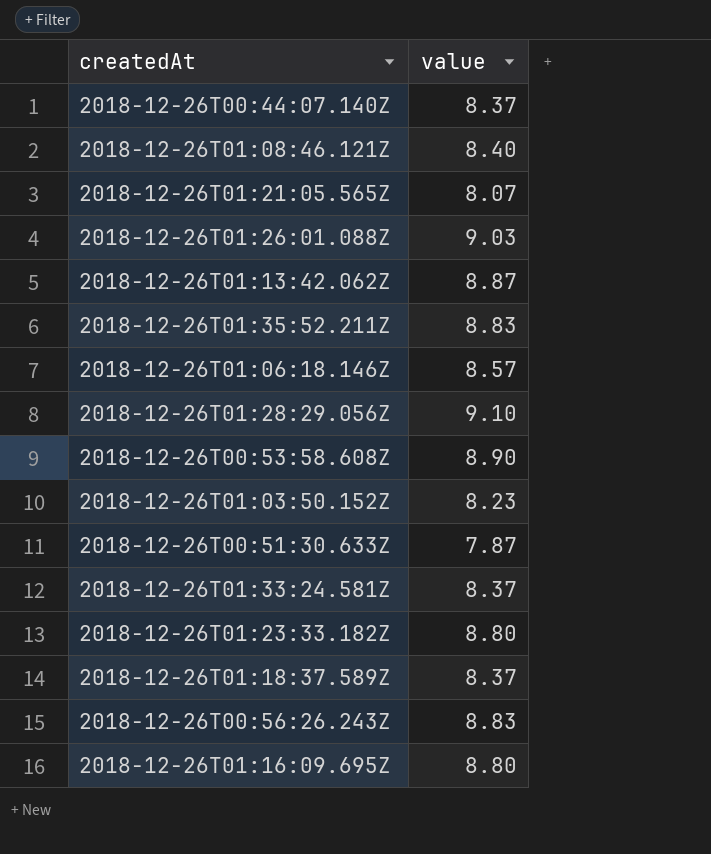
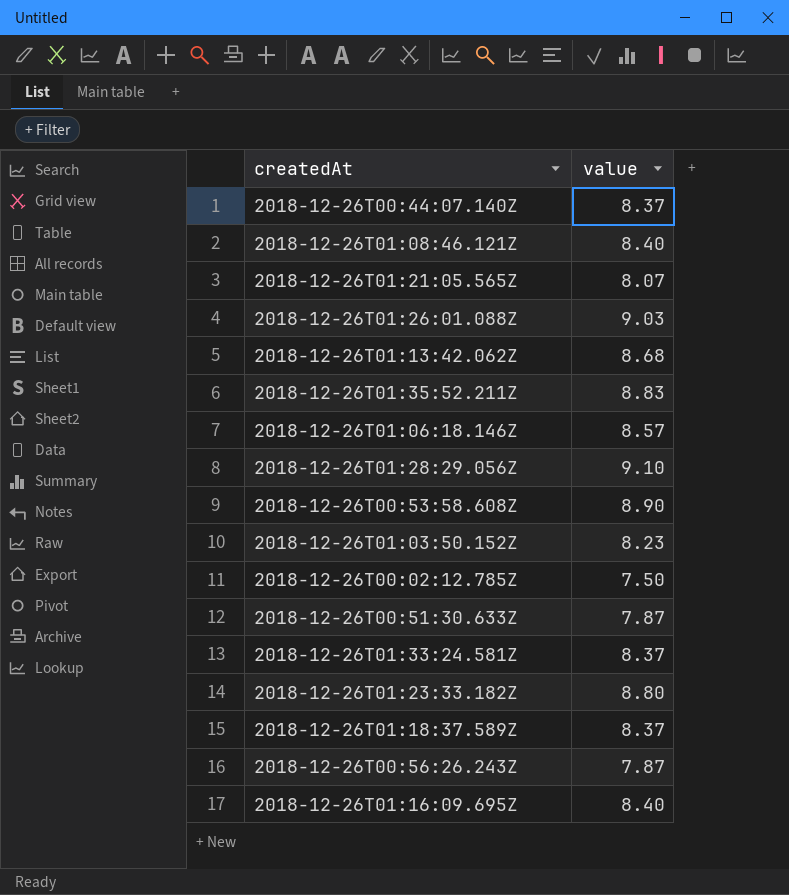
2018-12-26T01:13:42.062Z | value: 8.87 -> 8.68
row 2018-12-26T00:02:12.785Z: none -> 7.50
2018-12-26T00:56:26.243Z | value: 8.83 -> 7.87
2018-12-26T01:16:09.695Z | value: 8.80 -> 8.40

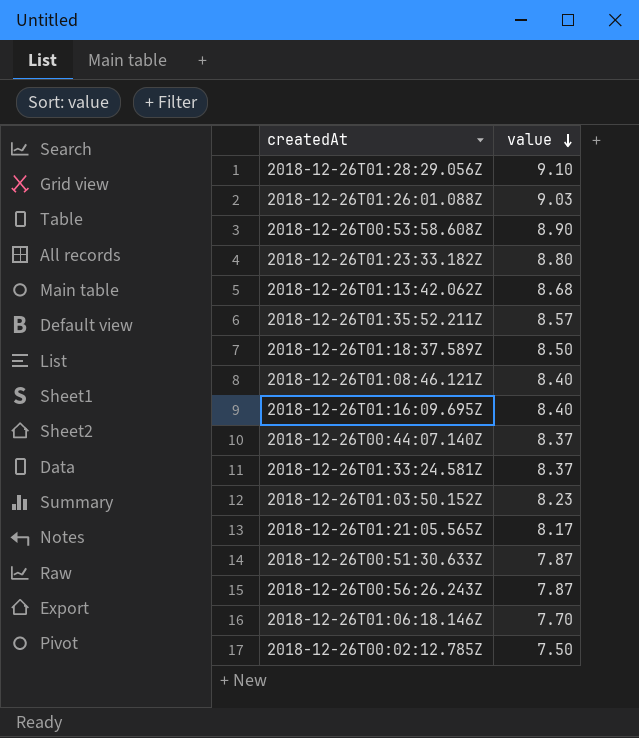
row order: none -> value descending
2018-12-26T01:35:52.211Z | value: 8.83 -> 8.57
2018-12-26T01:18:37.589Z | value: 8.37 -> 8.50
2018-12-26T01:21:05.565Z | value: 8.07 -> 8.17
2018-12-26T01:06:18.146Z | value: 8.57 -> 7.70

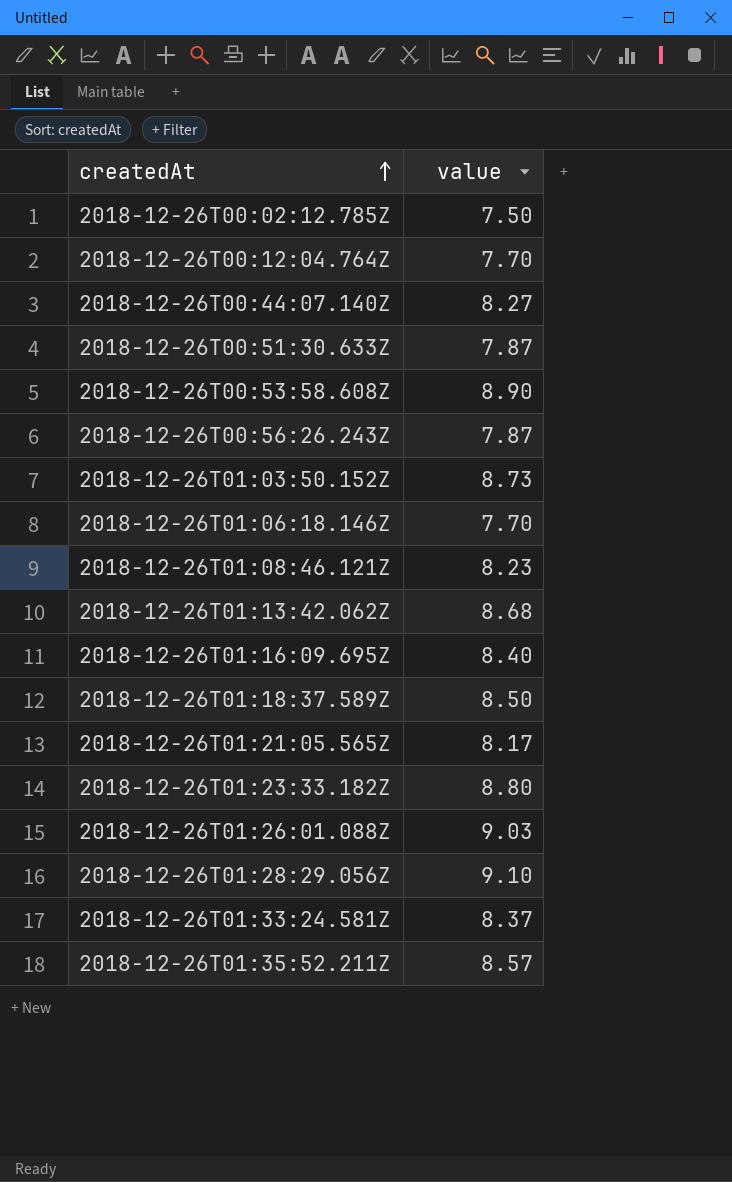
row order: value descending -> createdAt ascending
row 2018-12-26T00:12:04.764Z: none -> 7.70
2018-12-26T00:44:07.140Z | value: 8.37 -> 8.27
2018-12-26T01:03:50.152Z | value: 8.23 -> 8.73
2018-12-26T01:08:46.121Z | value: 8.40 -> 8.23

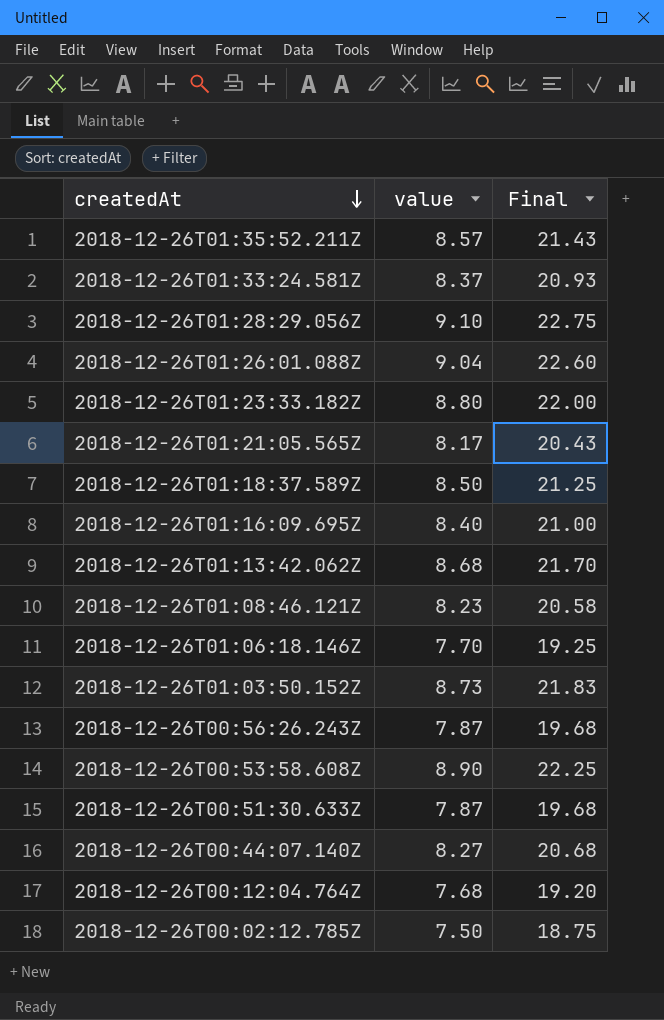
row order: createdAt ascending -> createdAt descending
column Final | formula: none -> [value] * 2.5
2018-12-26T01:26:01.088Z | value: 9.03 -> 9.04
2018-12-26T00:12:04.764Z | value: 7.70 -> 7.68

